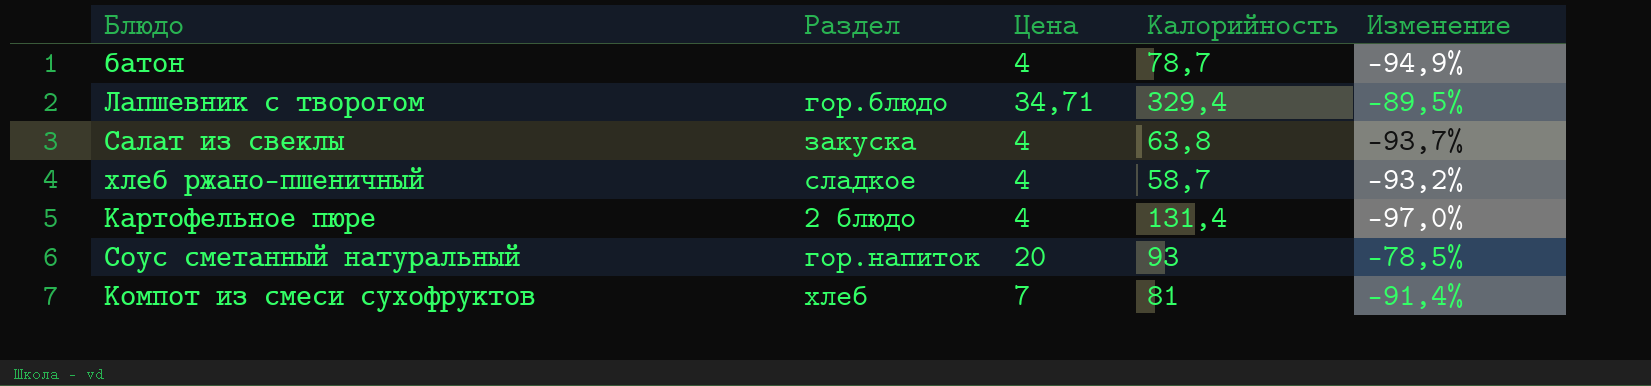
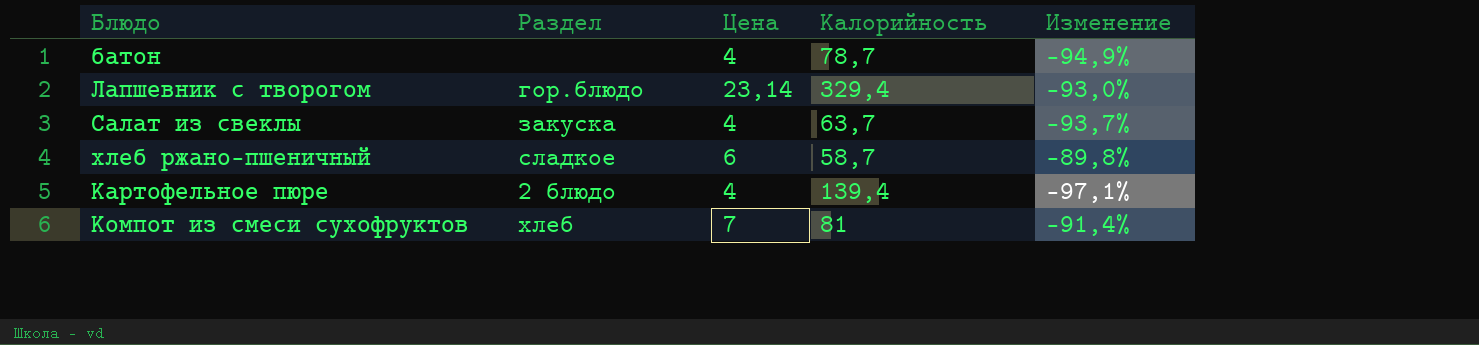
row Соус сметанный натуральный: гор.напиток | 20 | 93 | -78,5% -> none
Лапшевник с творогом | Цена: 34,71 -> 23,14
Лапшевник с творогом | Изменение: -89,5% -> -93,0%
Салат из свеклы | Калорийность: 63,8 -> 63,7
хлеб ржано-пшеничный | Цена: 4 -> 6
хлеб ржано-пшеничный | Изменение: -93,2% -> -89,8%
Картофельное пюре | Калорийность: 131,4 -> 139,4
Картофельное пюре | Изменение: -97,0% -> -97,1%

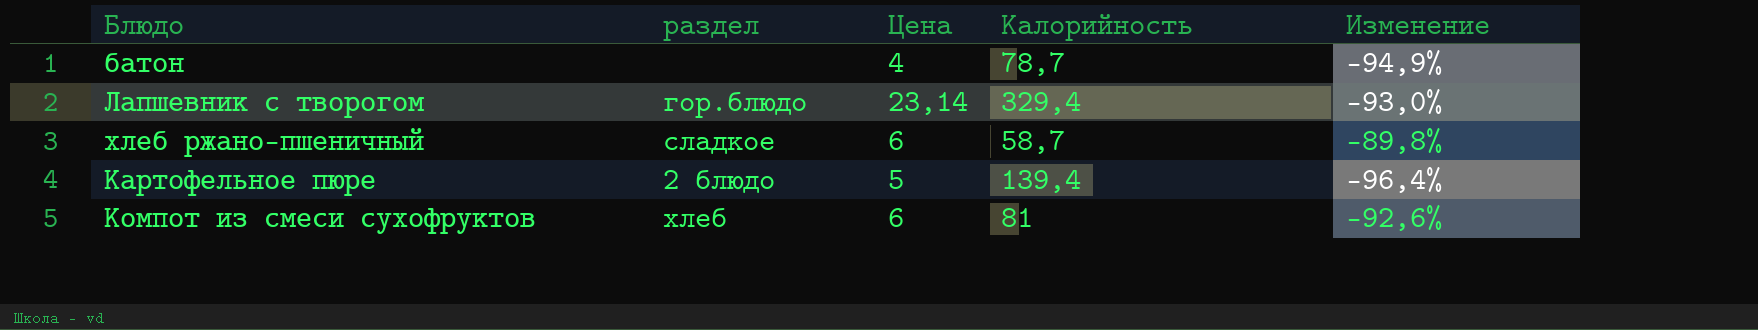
column name: Раздел -> раздел
row Салат из свеклы: закуска | 4 | 63,7 | -93,7% -> none
Картофельное пюре | Цена: 4 -> 5
Картофельное пюре | Изменение: -97,1% -> -96,4%
Компот из смеси сухофруктов | Цена: 7 -> 6
Компот из смеси сухофруктов | Изменение: -91,4% -> -92,6%

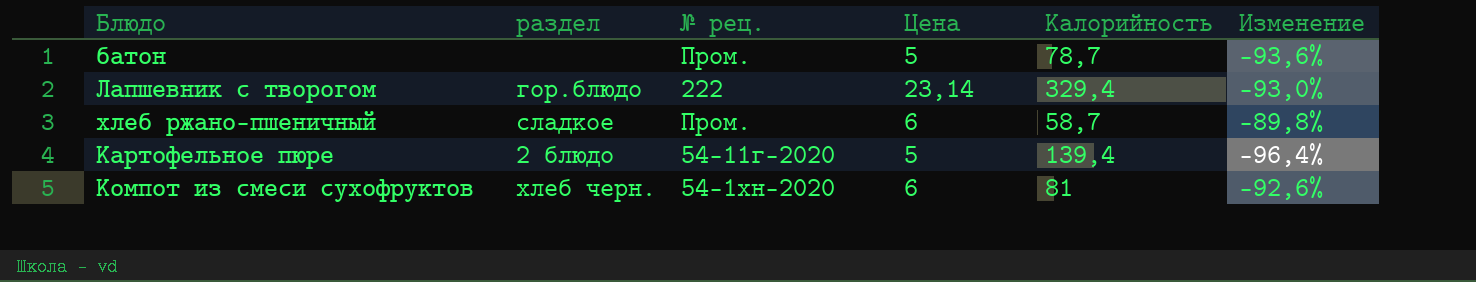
column № рец. | position: none -> 3
батон | Цена: 4 -> 5
батон | Изменение: -94,9% -> -93,6%
Компот из смеси сухофруктов | раздел: хлеб -> хлеб черн.

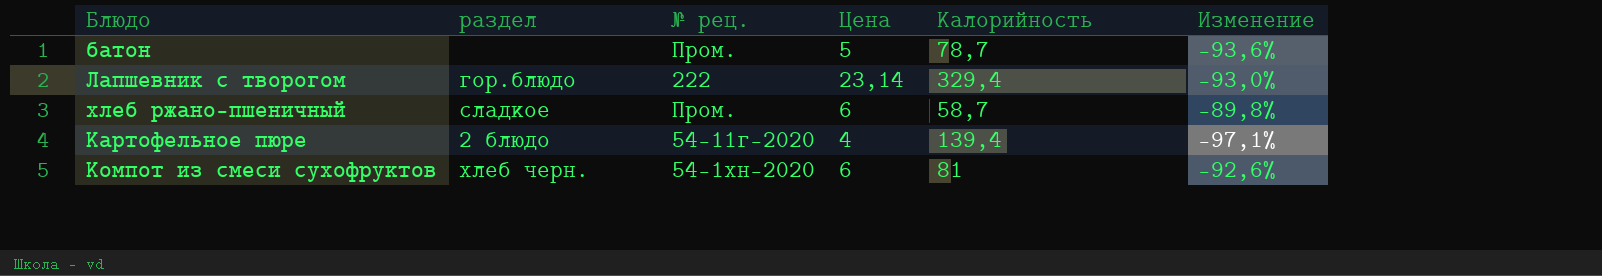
Картофельное пюре | Цена: 5 -> 4
Картофельное пюре | Изменение: -96,4% -> -97,1%

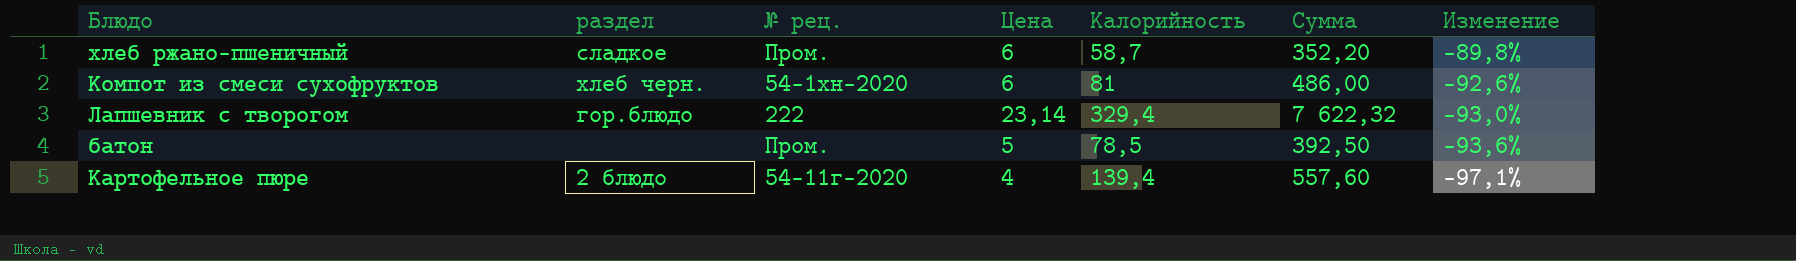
row order: none -> Изменение descending
column Сумма | formula: none -> [Цена] * [Калорийность]
батон | Калорийность: 78,7 -> 78,5

